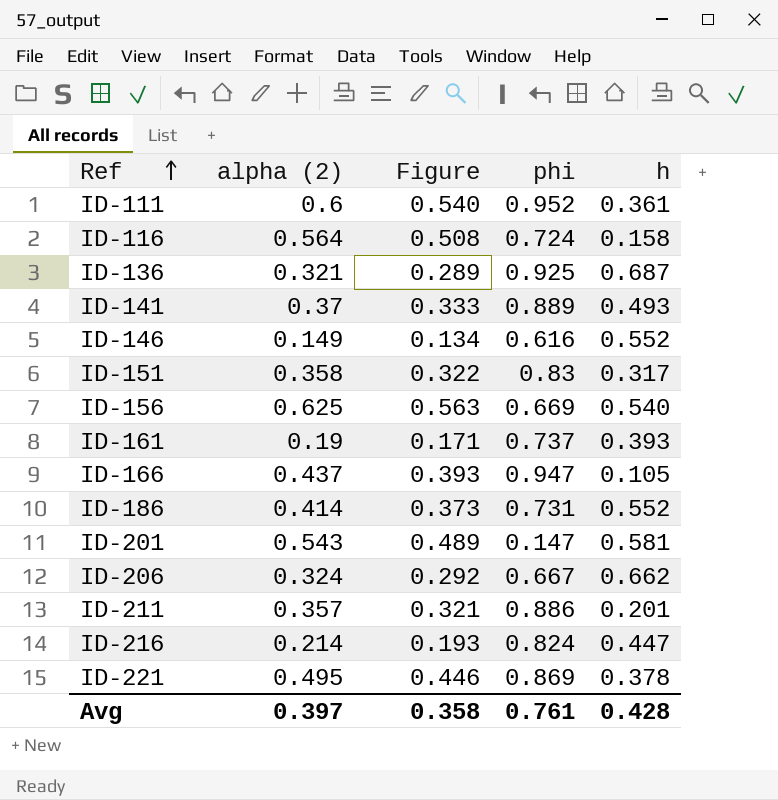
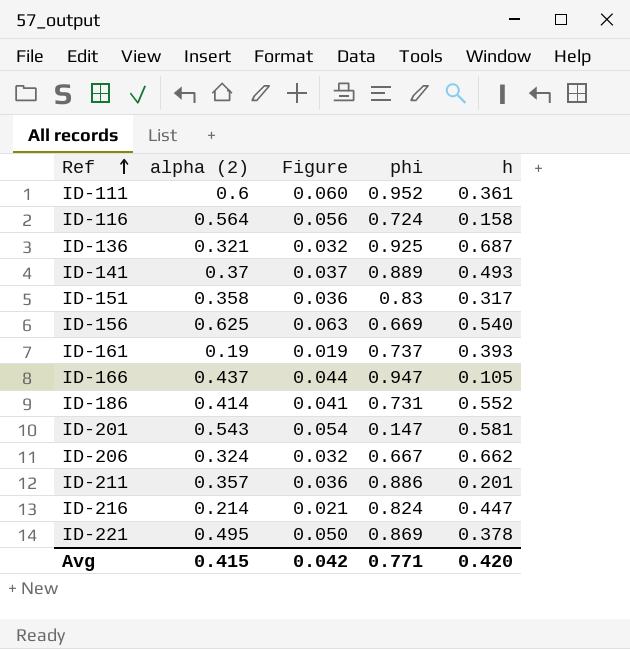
column Figure | formula: [alpha (2)] * 0.9 -> [alpha (2)] * 0.1
row ID-146: 0.149 | 0.134 | 0.616 | 0.552 -> none
Avg | alpha (2): 0.397 -> 0.415
Avg | Figure: 0.358 -> 0.042
Avg | phi: 0.761 -> 0.771
Avg | h: 0.428 -> 0.420

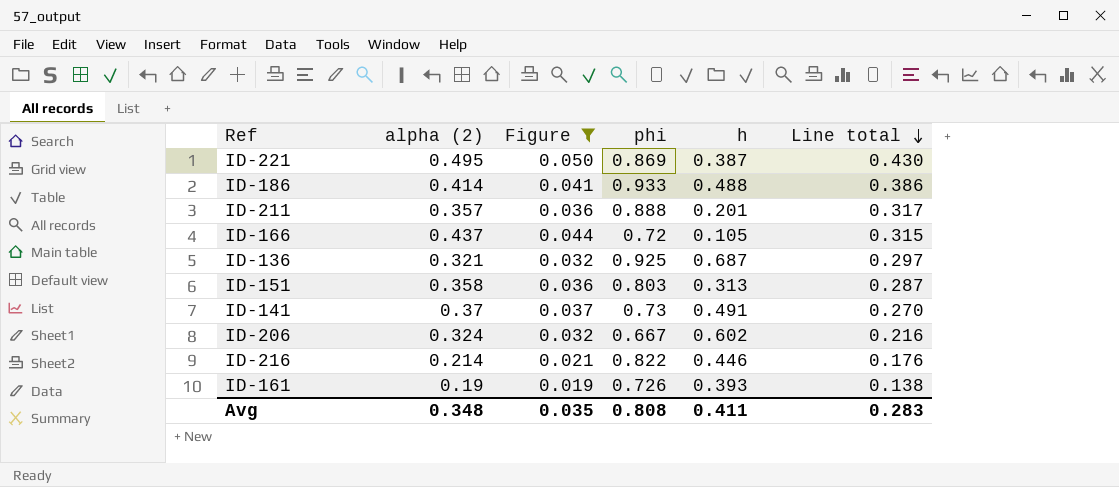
filter: none -> Figure <= 0.050
row order: Ref ascending -> Line total descending
column Line total | formula: none -> [alpha (2)] * [phi]
ID-221 | h: 0.378 -> 0.387
ID-186 | phi: 0.731 -> 0.933
ID-186 | h: 0.552 -> 0.488
ID-211 | phi: 0.886 -> 0.888
ID-166 | phi: 0.947 -> 0.72
ID-151 | phi: 0.83 -> 0.803
ID-151 | h: 0.317 -> 0.313
ID-141 | phi: 0.889 -> 0.73
ID-141 | h: 0.493 -> 0.491
ID-206 | h: 0.662 -> 0.602
ID-216 | phi: 0.824 -> 0.822
ID-216 | h: 0.447 -> 0.446
ID-161 | phi: 0.737 -> 0.726
Avg | alpha (2): 0.415 -> 0.348
Avg | Figure: 0.042 -> 0.035
Avg | phi: 0.771 -> 0.808
Avg | h: 0.420 -> 0.411

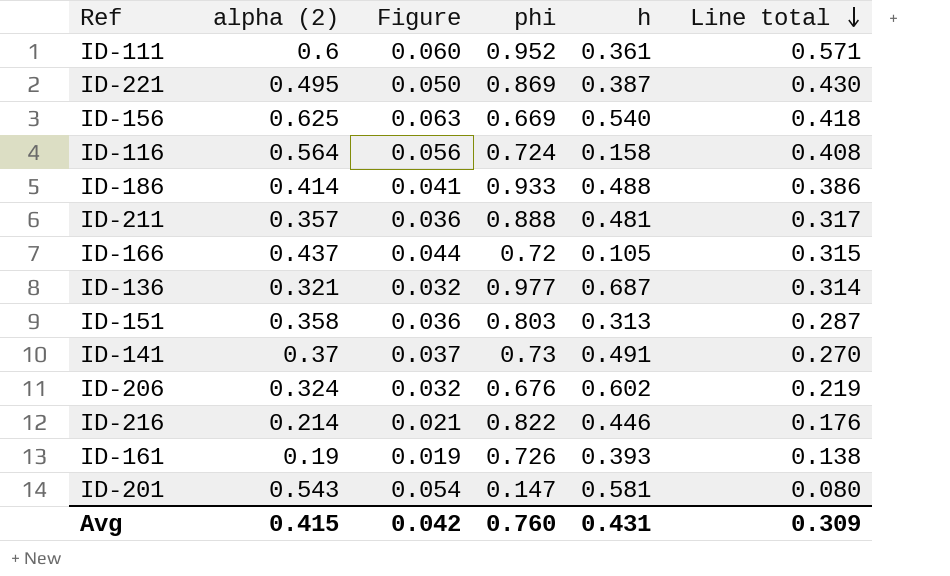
filter: Figure <= 0.050 -> none
ID-211 | h: 0.201 -> 0.481
ID-136 | phi: 0.925 -> 0.977
ID-136 | Line total: 0.297 -> 0.314
ID-206 | phi: 0.667 -> 0.676
ID-206 | Line total: 0.216 -> 0.219
Avg | alpha (2): 0.348 -> 0.415
Avg | Figure: 0.035 -> 0.042
Avg | phi: 0.808 -> 0.760
Avg | h: 0.411 -> 0.431
Avg | Line total: 0.283 -> 0.309

